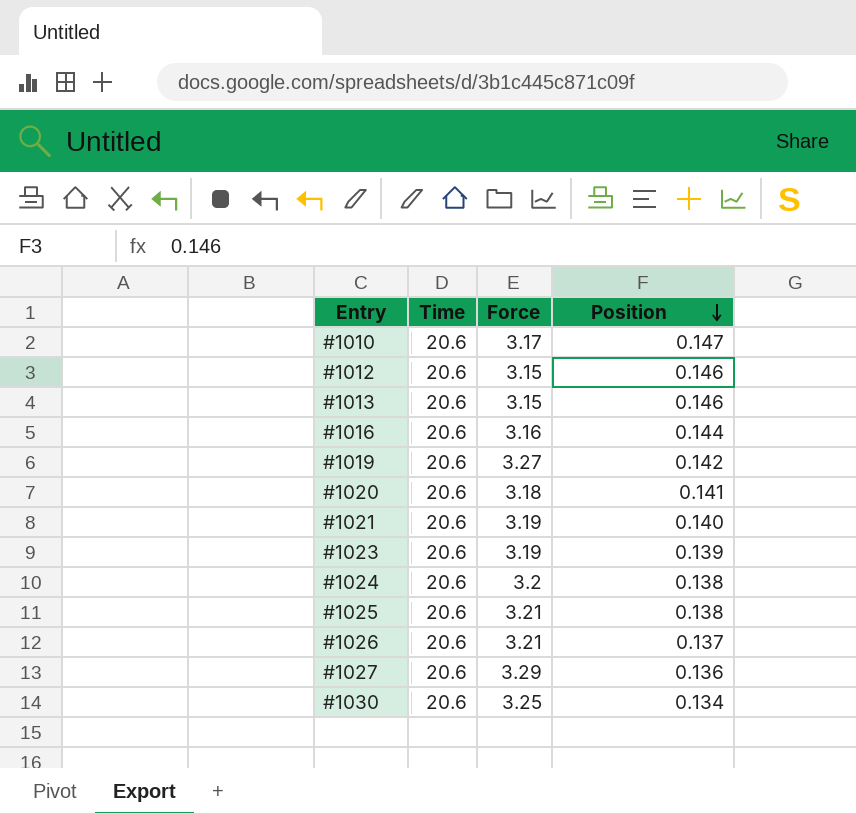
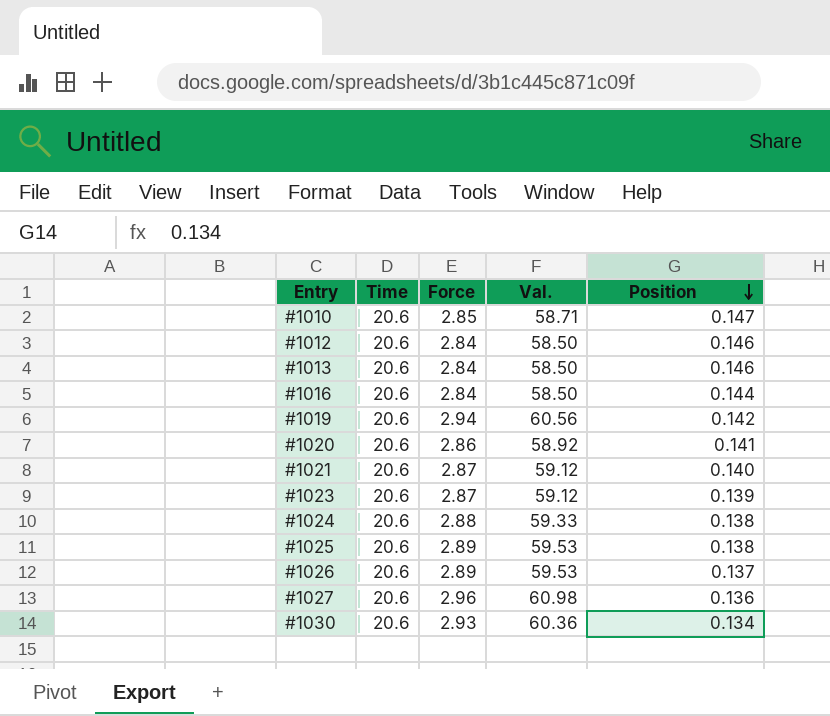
column Val. | formula: none -> [Time] * [Force]
#1010 | Force: 3.17 -> 2.85
#1012 | Force: 3.15 -> 2.84
#1013 | Force: 3.15 -> 2.84
#1016 | Force: 3.16 -> 2.84
#1019 | Force: 3.27 -> 2.94
#1020 | Force: 3.18 -> 2.86
#1021 | Force: 3.19 -> 2.87
#1023 | Force: 3.19 -> 2.87
#1024 | Force: 3.2 -> 2.88
#1025 | Force: 3.21 -> 2.89
#1026 | Force: 3.21 -> 2.89
#1027 | Force: 3.29 -> 2.96
#1030 | Force: 3.25 -> 2.93

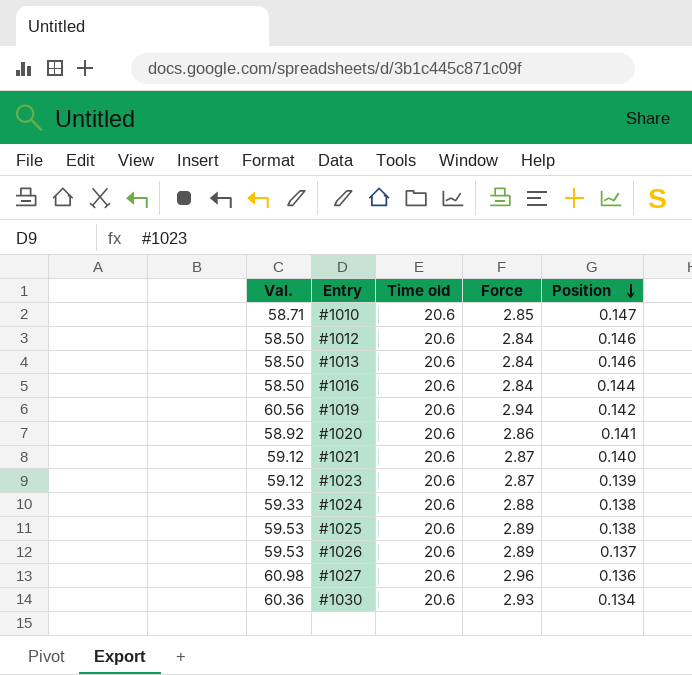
column Val. | position: 4 -> 1
column name: Time -> Time old

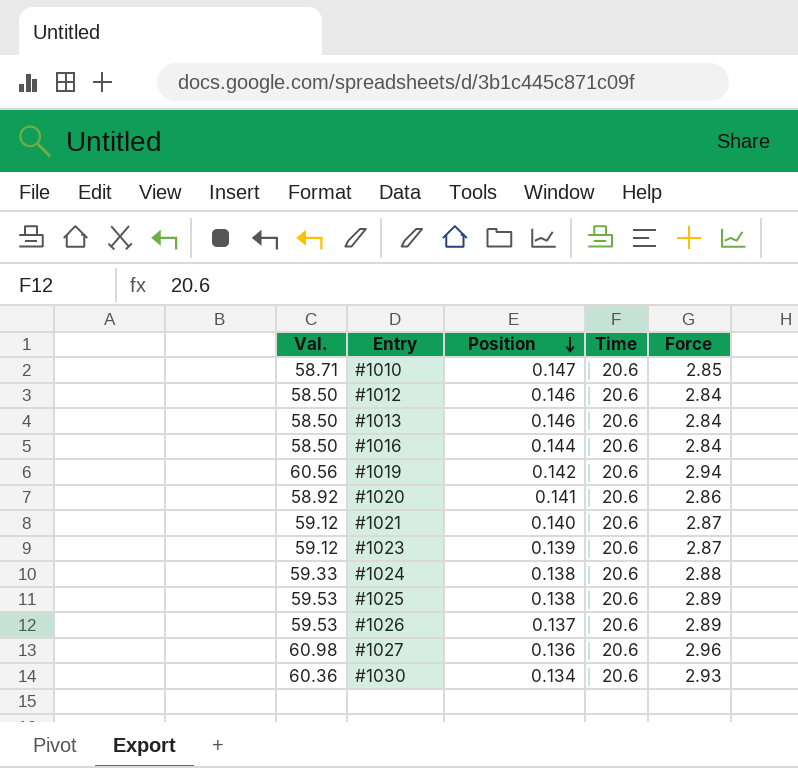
column Position | position: 5 -> 3
column name: Time old -> Time

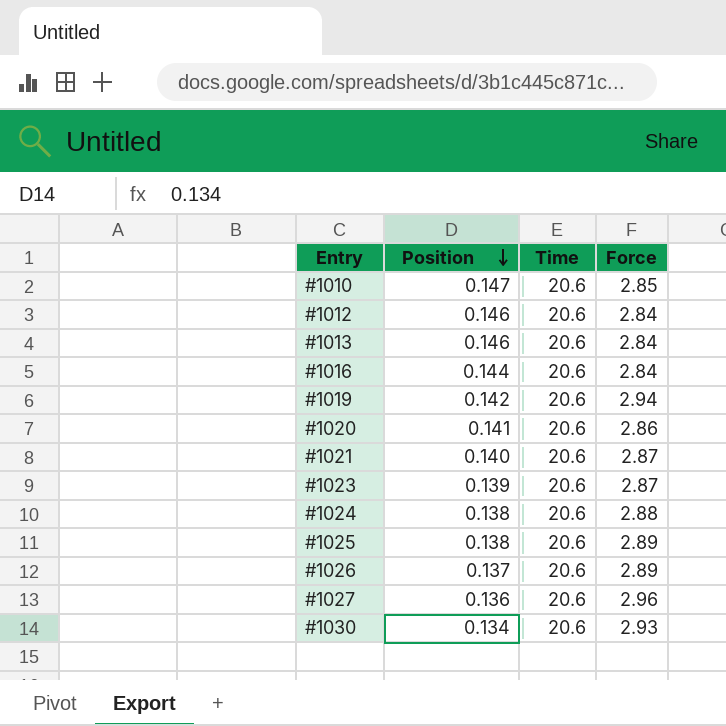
column Val. | formula: [Time] * [Force] -> none

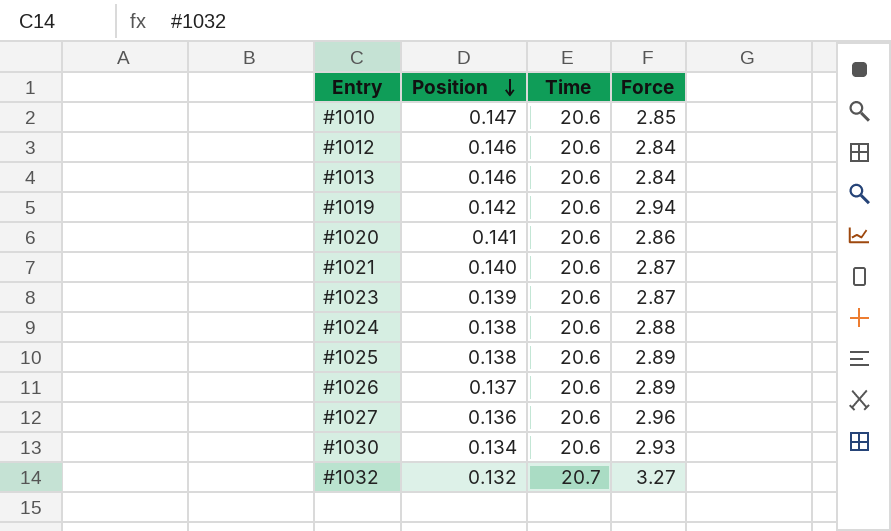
row #1016: 0.144 | 20.6 | 2.84 -> none
row #1032: none -> 0.132 | 20.7 | 3.27

